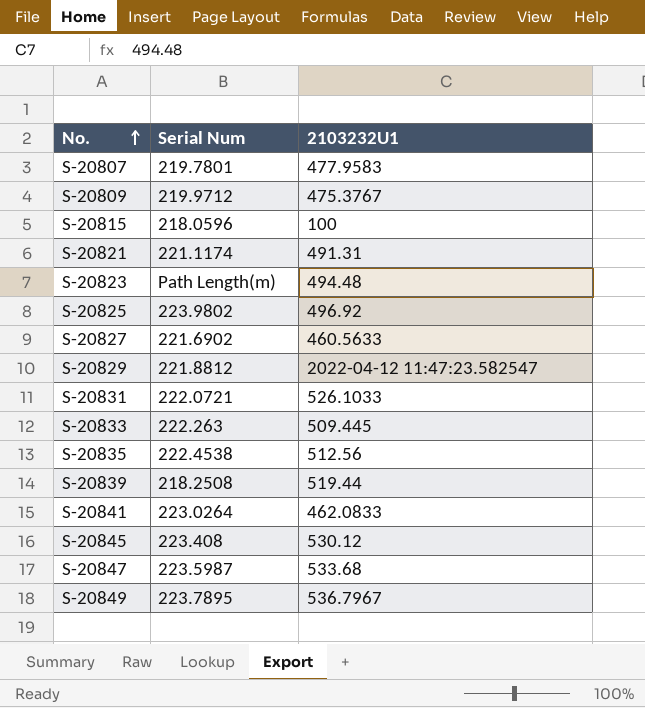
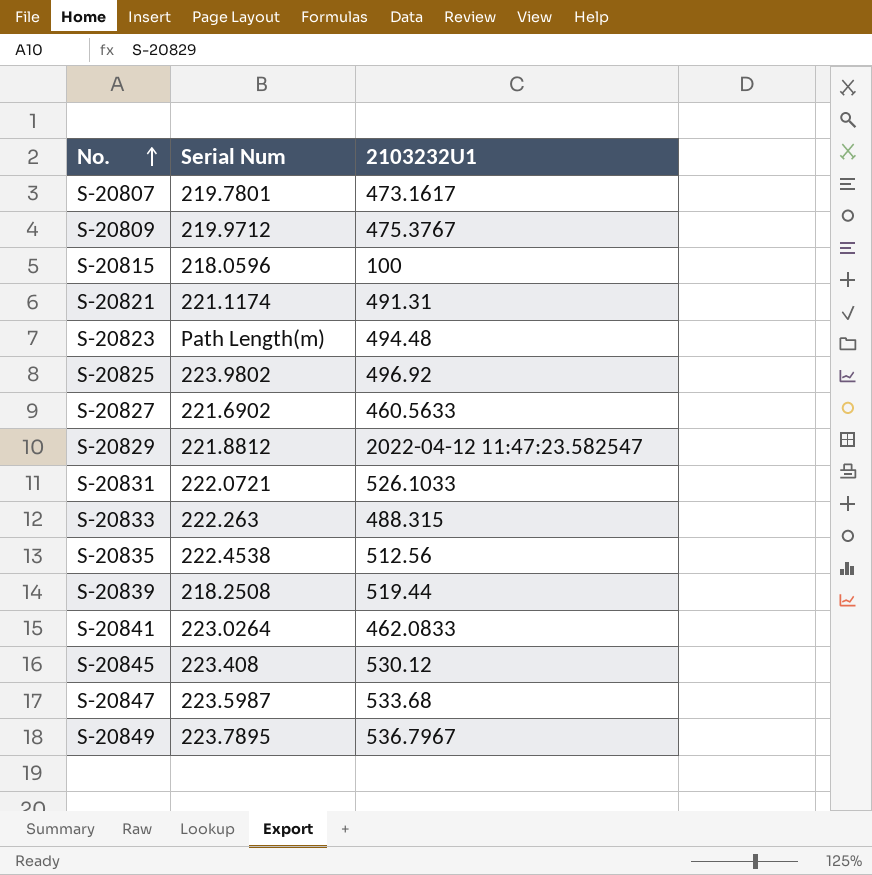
S-20807 | 2103232U1: 477.9583 -> 473.1617
S-20833 | 2103232U1: 509.445 -> 488.315

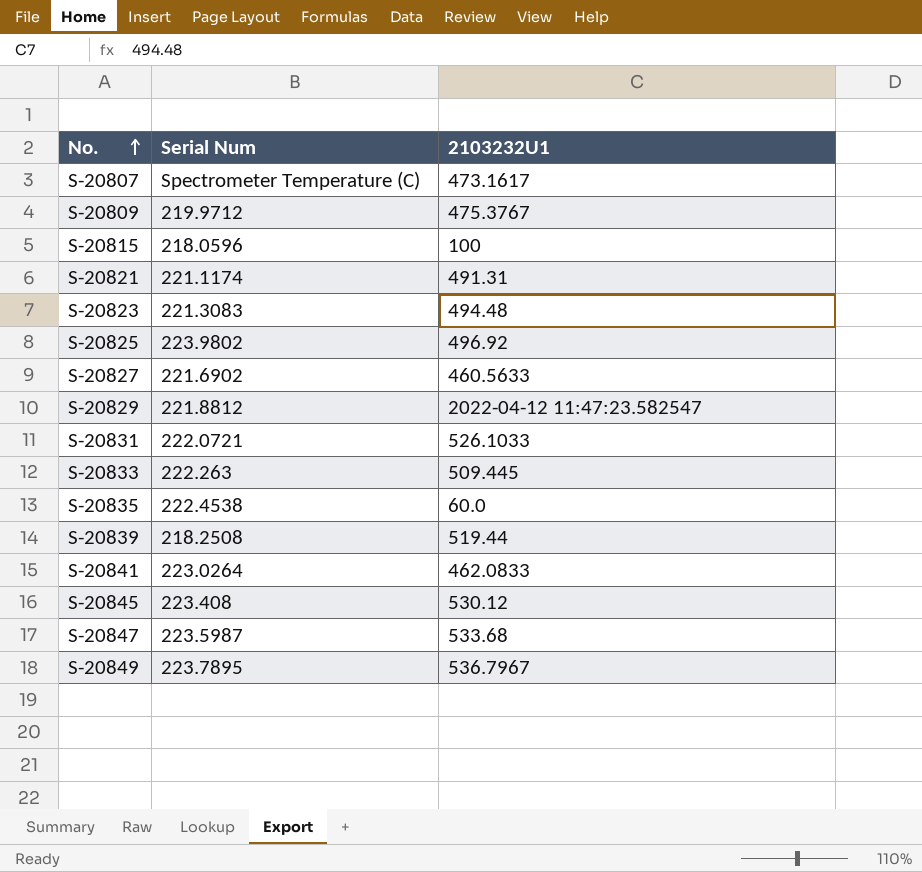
S-20807 | Serial Num: 219.7801 -> Spectrometer Temperature (C)
S-20823 | Serial Num: Path Length(m) -> 221.3083
S-20833 | 2103232U1: 488.315 -> 509.445
S-20835 | 2103232U1: 512.56 -> 60.0

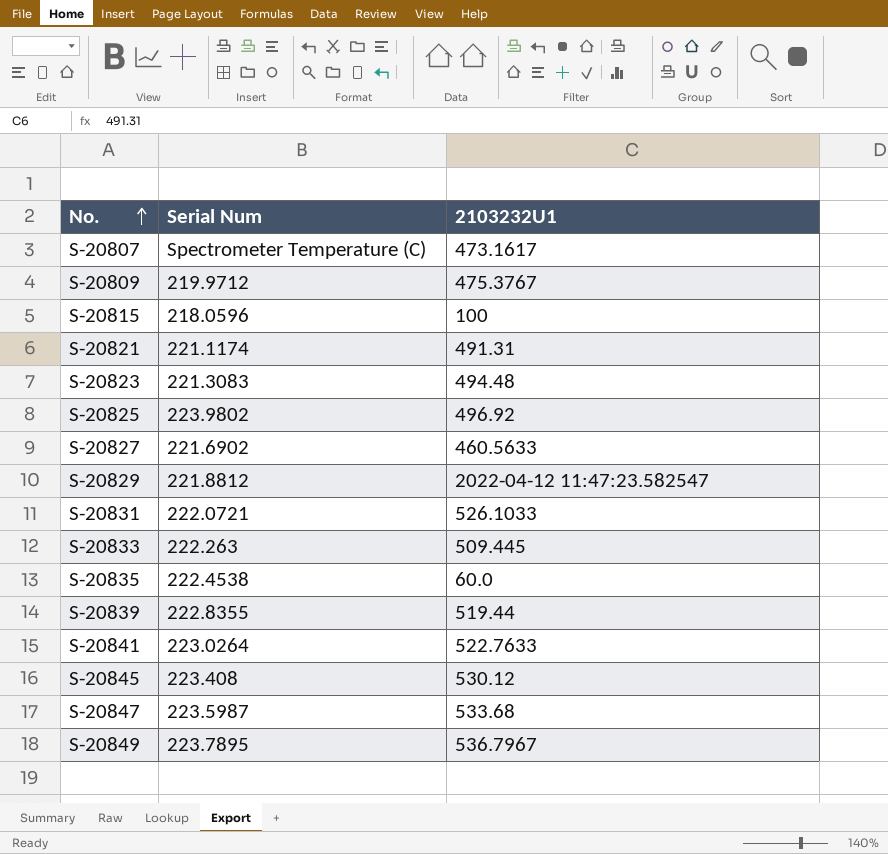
S-20839 | Serial Num: 218.2508 -> 222.8355
S-20841 | 2103232U1: 462.0833 -> 522.7633

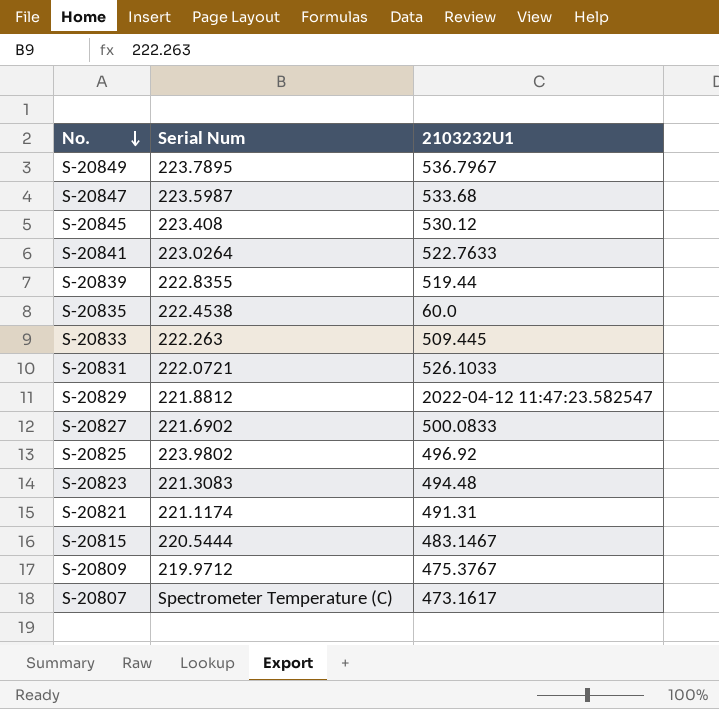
row order: No. ascending -> No. descending
S-20827 | 2103232U1: 460.5633 -> 500.0833
S-20815 | Serial Num: 218.0596 -> 220.5444
S-20815 | 2103232U1: 100 -> 483.1467

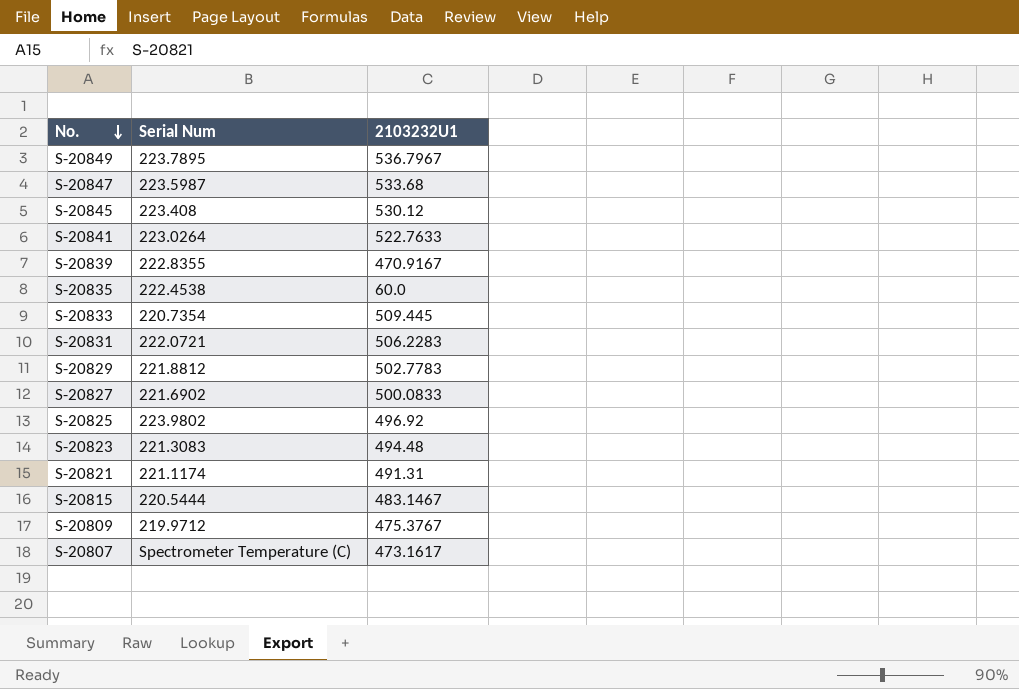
S-20839 | 2103232U1: 519.44 -> 470.9167
S-20833 | Serial Num: 222.263 -> 220.7354
S-20831 | 2103232U1: 526.1033 -> 506.2283
S-20829 | 2103232U1: 2022-04-12 11:47:23.582547 -> 502.7783

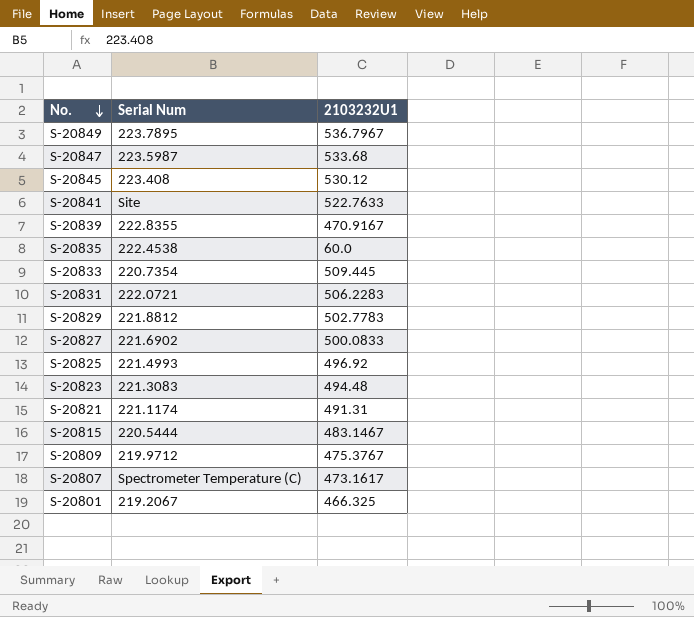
S-20841 | Serial Num: 223.0264 -> Site
S-20825 | Serial Num: 223.9802 -> 221.4993
row S-20801: none -> 219.2067 | 466.325

